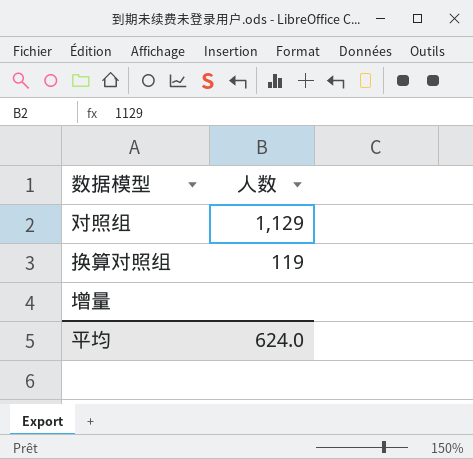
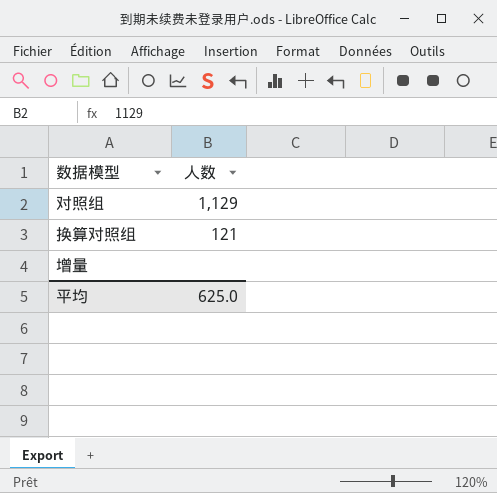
换算对照组 | 人数: 119 -> 121
平均 | 人数: 624.0 -> 625.0

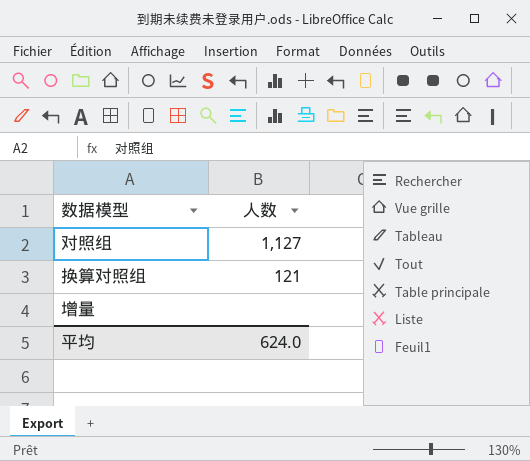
对照组 | 人数: 1,129 -> 1,127
平均 | 人数: 625.0 -> 624.0

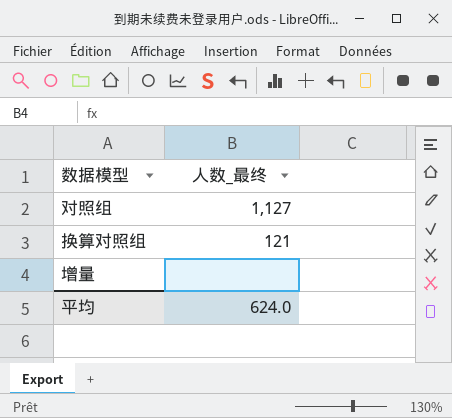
column name: 人数 -> 人数_最终

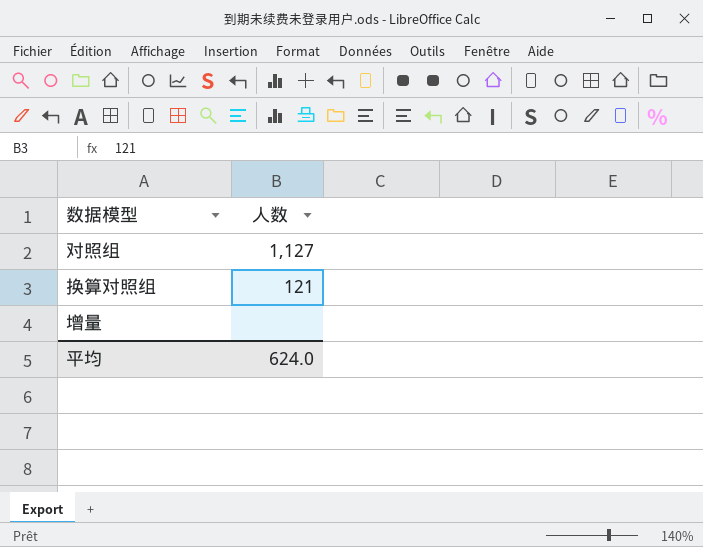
column name: 人数_最终 -> 人数

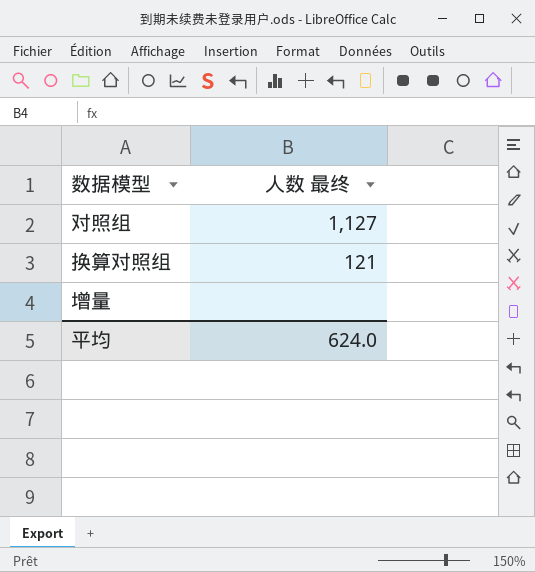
column name: 人数 -> 人数 最终

